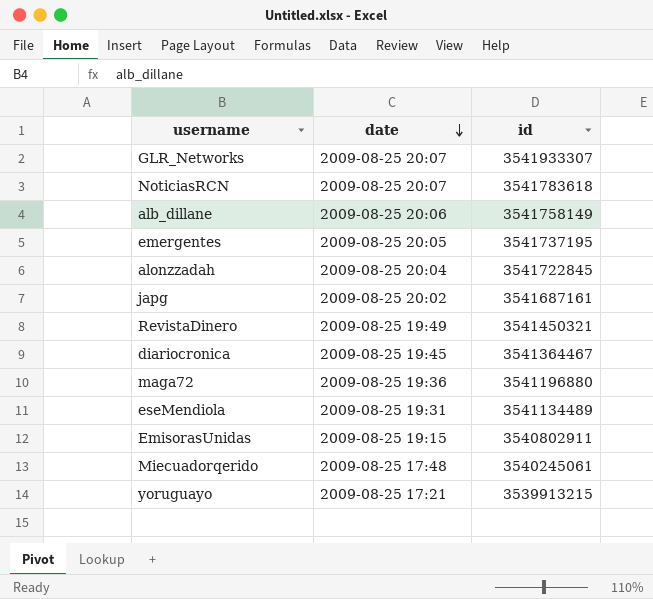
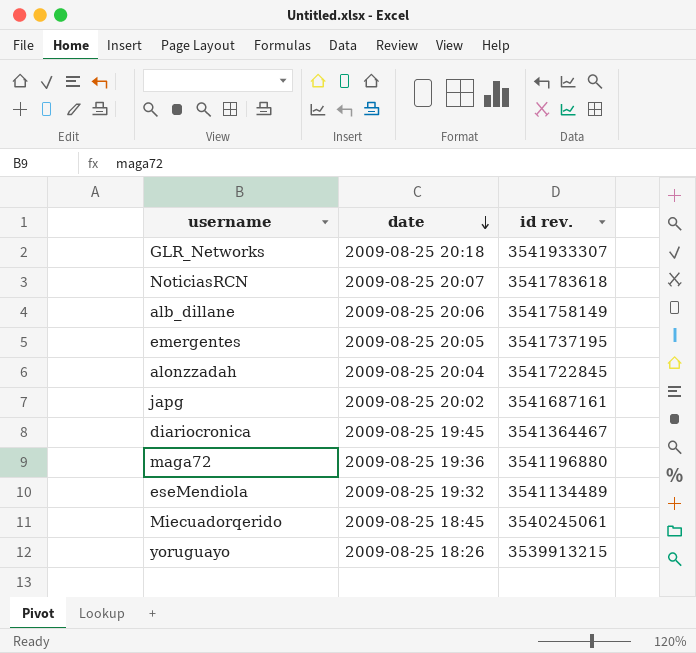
column name: id -> id rev.
row RevistaDinero: 2009-08-25 19:49 | 3541450321 -> none
row EmisorasUnidas: 2009-08-25 19:15 | 3540802911 -> none
GLR_Networks | date: 2009-08-25 20:07 -> 2009-08-25 20:18
eseMendiola | date: 2009-08-25 19:31 -> 2009-08-25 19:32
Miecuadorqerido | date: 2009-08-25 17:48 -> 2009-08-25 18:45
yoruguayo | date: 2009-08-25 17:21 -> 2009-08-25 18:26

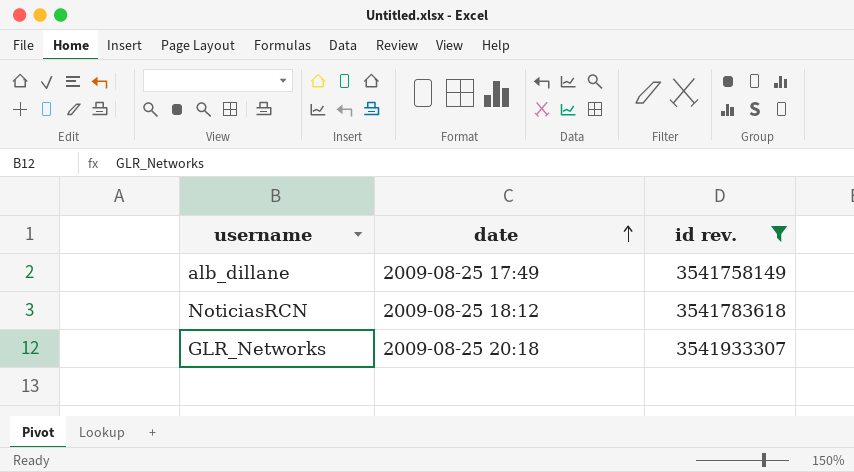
filter: none -> id rev. >= 3541758149
row order: date descending -> date ascending
alb_dillane | date: 2009-08-25 20:06 -> 2009-08-25 17:49
NoticiasRCN | date: 2009-08-25 20:07 -> 2009-08-25 18:12

